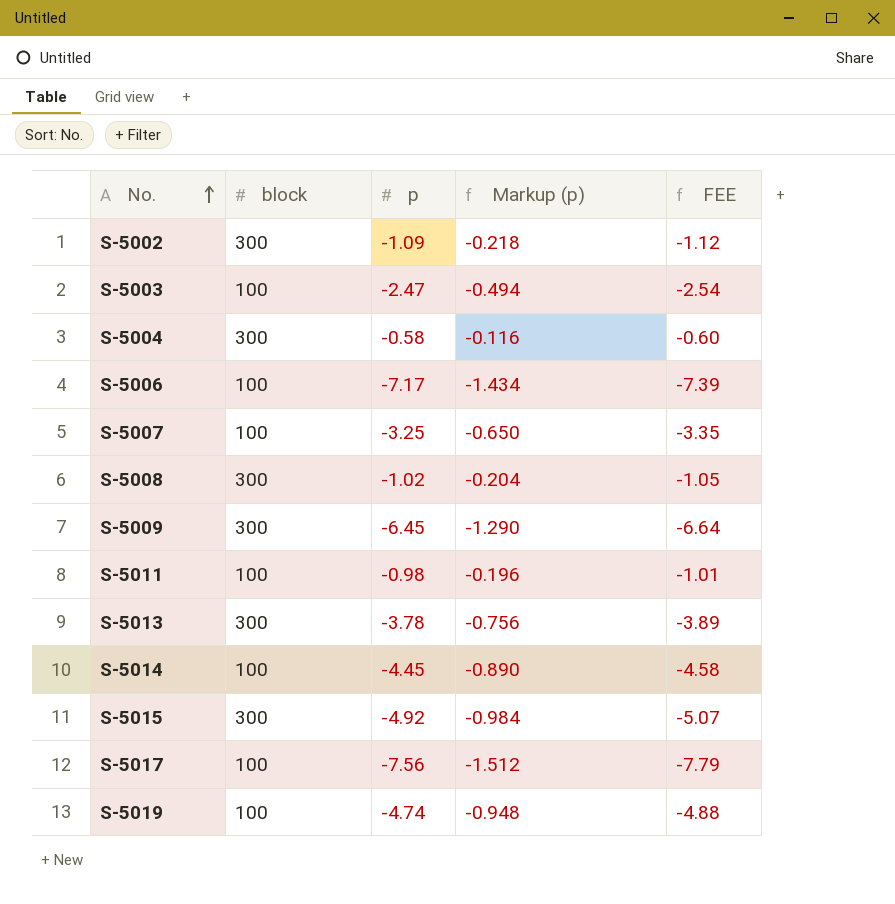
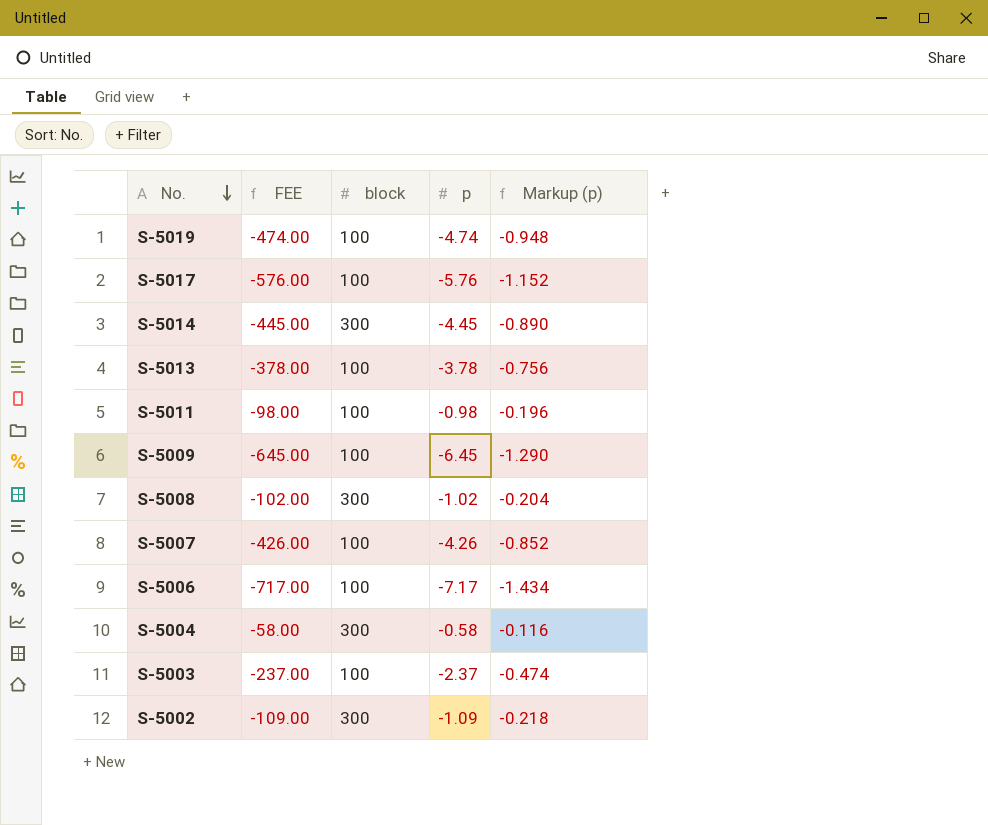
row order: No. ascending -> No. descending
column FEE | formula: [p] * 1.03 -> [p] * 100
column FEE | position: 5 -> 2
row S-5015: 300 | -4.92 | -0.984 | -5.07 -> none
S-5017 | p: -7.56 -> -5.76
S-5017 | Markup (p): -1.512 -> -1.152
S-5014 | block: 100 -> 300
S-5013 | block: 300 -> 100
S-5009 | block: 300 -> 100
S-5007 | p: -3.25 -> -4.26
S-5007 | Markup (p): -0.650 -> -0.852
S-5003 | p: -2.47 -> -2.37
S-5003 | Markup (p): -0.494 -> -0.474

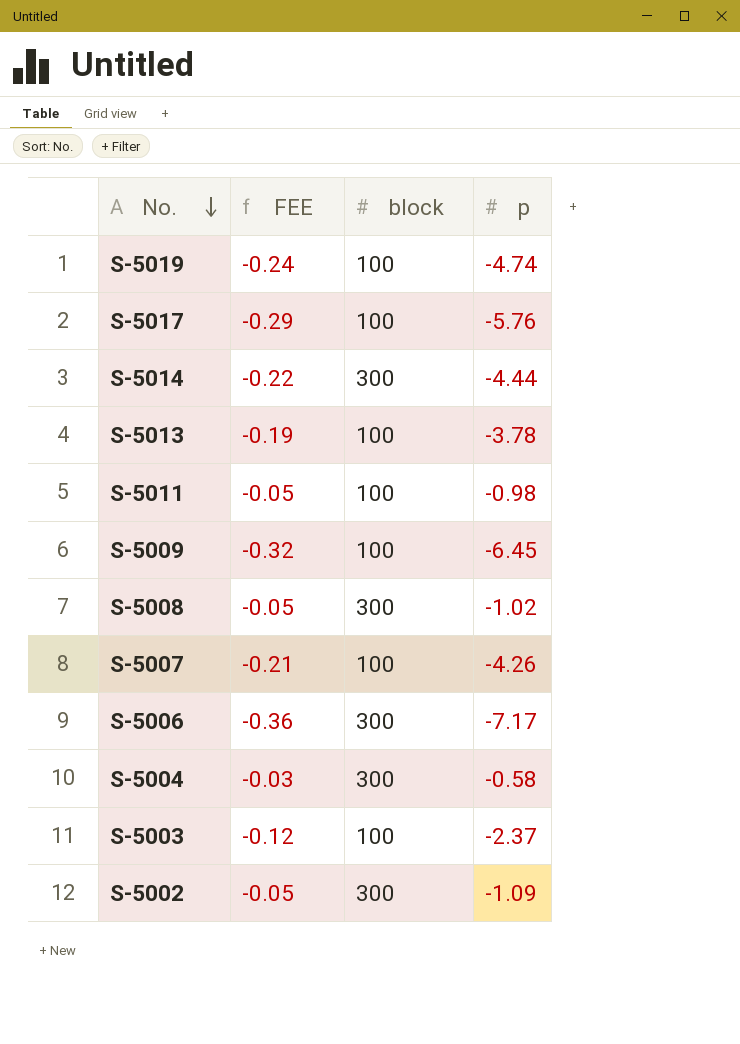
column Markup (p) | formula: [p] * 0.2 -> none
column FEE | formula: [p] * 100 -> [p] * 0.05
S-5014 | p: -4.45 -> -4.44
S-5006 | block: 100 -> 300

